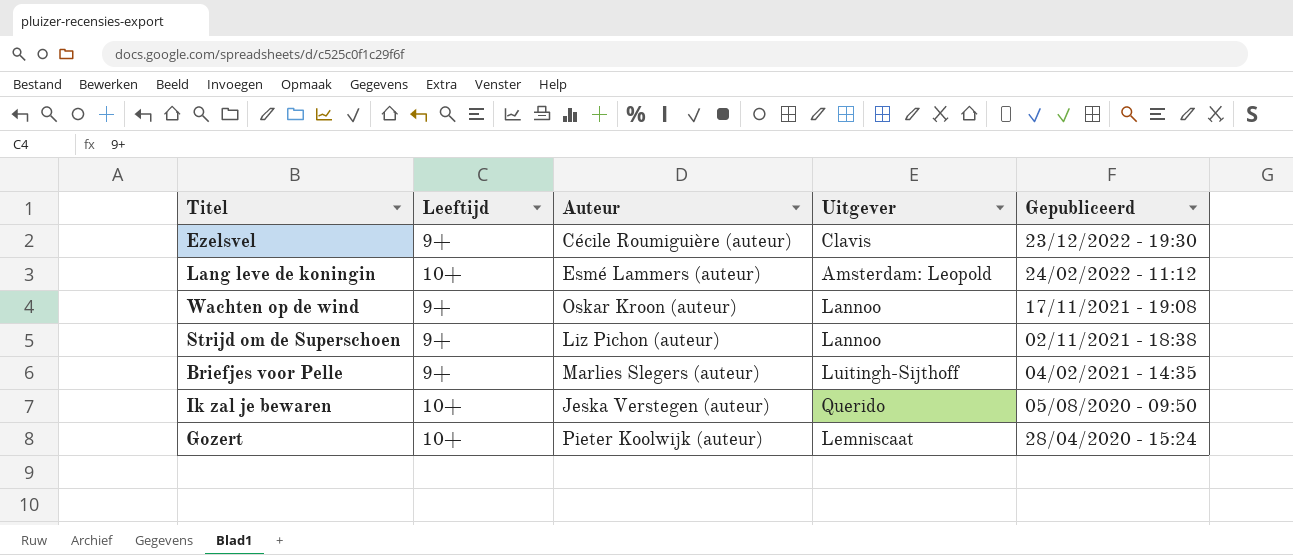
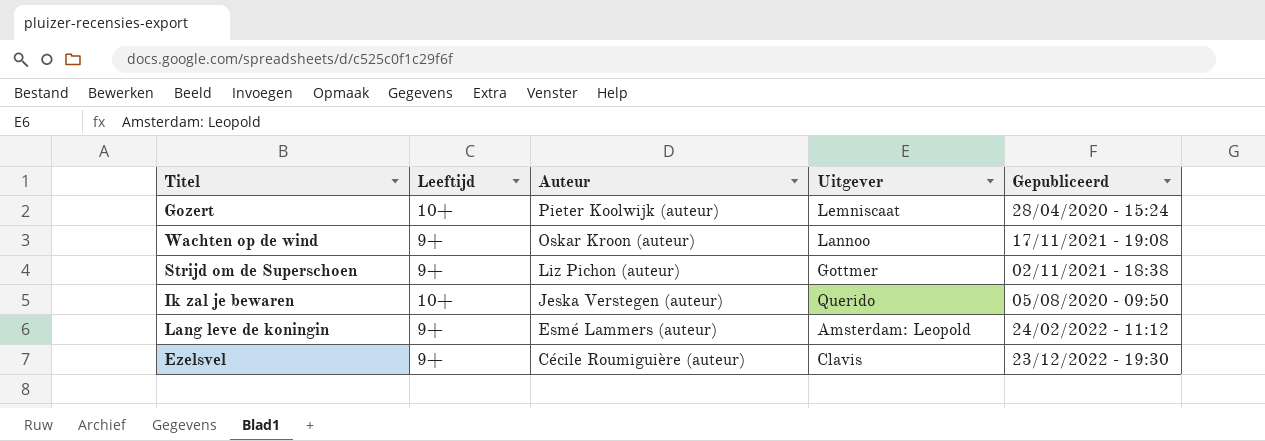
row order: Gepubliceerd descending -> Auteur descending
row Briefjes voor Pelle: 9+ | Marlies Slegers (auteur) | Luitingh-Sijthoff | 04/02/2021 - 14:35 -> none
Strijd om de Superschoen | Uitgever: Lannoo -> Gottmer
Lang leve de koningin | Leeftijd: 10+ -> 9+

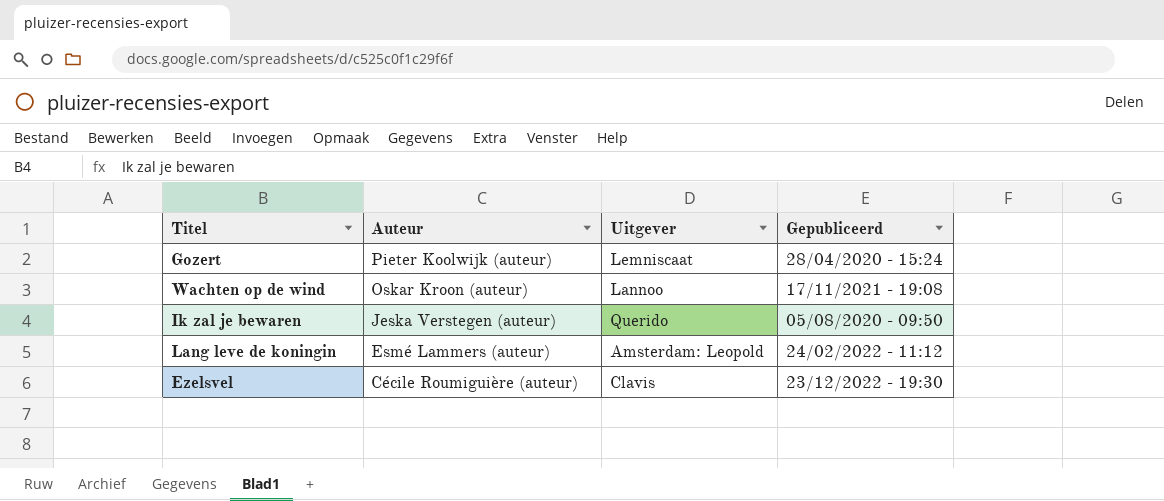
column Leeftijd | position: 2 -> none
row Strijd om de Superschoen: 9+ | Liz Pichon (auteur) | Gottmer | 02/11/2021 - 18:38 -> none

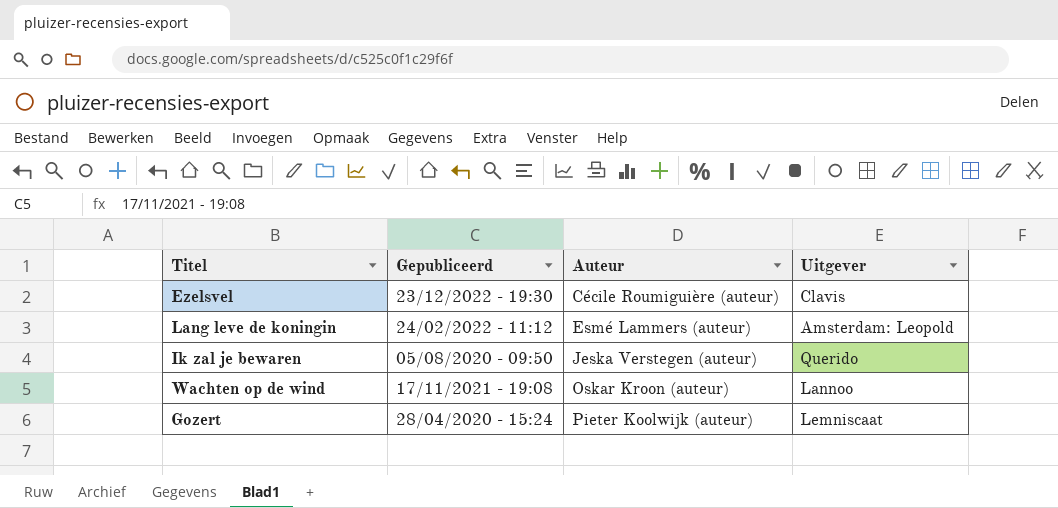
row order: Auteur descending -> Auteur ascending
column Gepubliceerd | position: 4 -> 2

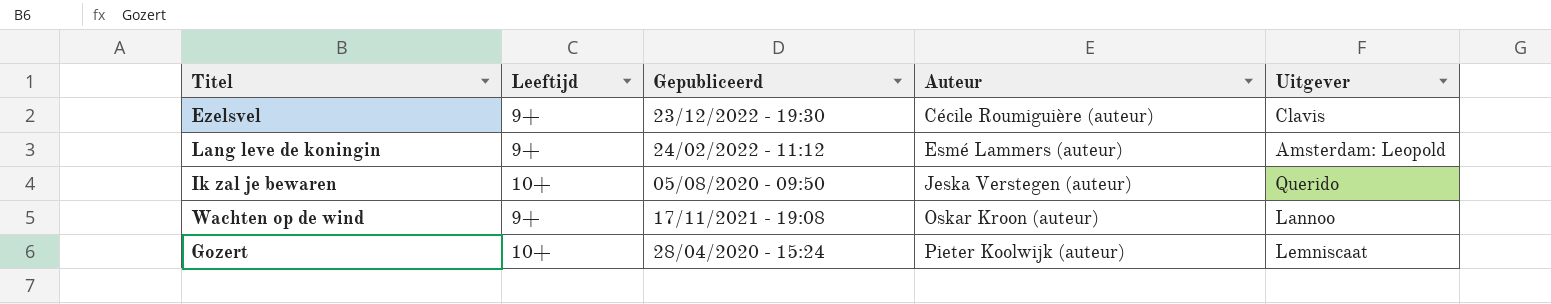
column Leeftijd | position: none -> 2

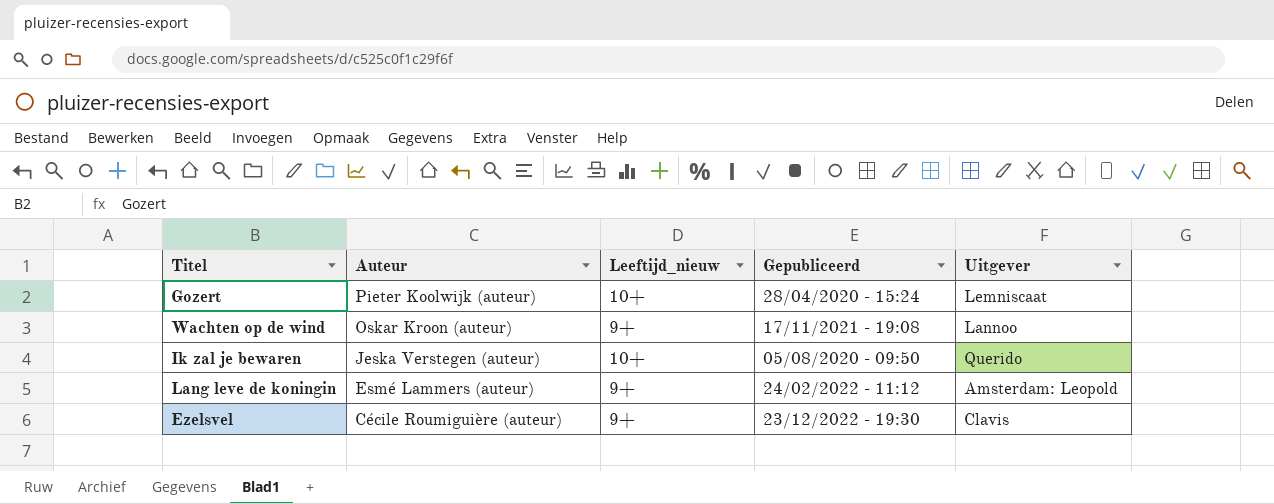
row order: Auteur ascending -> Auteur descending
column Auteur | position: 4 -> 2
column name: Leeftijd -> Leeftijd_nieuw

